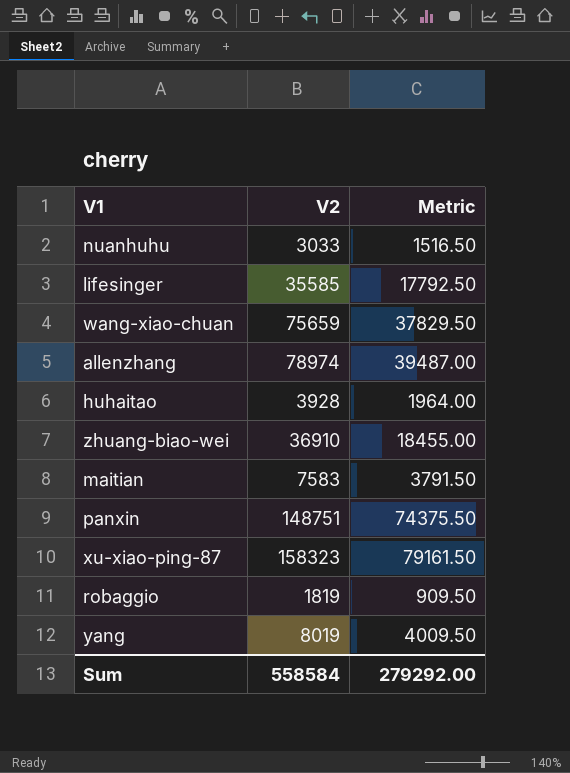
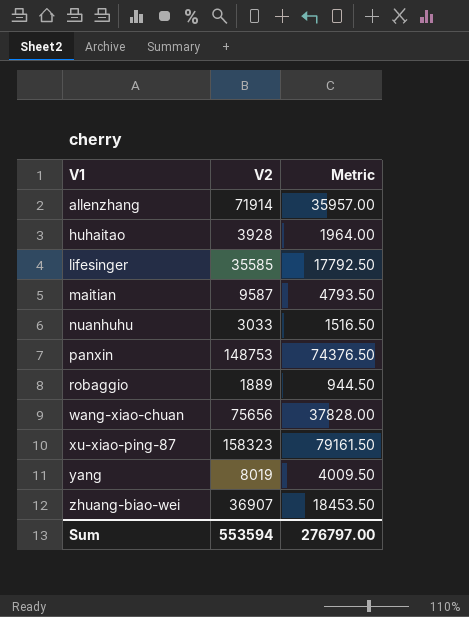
row order: none -> V1 ascending
allenzhang | V2: 78974 -> 71914
allenzhang | Metric: 39487.00 -> 35957.00
maitian | V2: 7583 -> 9587
maitian | Metric: 3791.50 -> 4793.50
panxin | V2: 148751 -> 148753
panxin | Metric: 74375.50 -> 74376.50
robaggio | V2: 1819 -> 1889
robaggio | Metric: 909.50 -> 944.50
wang-xiao-chuan | V2: 75659 -> 75656
wang-xiao-chuan | Metric: 37829.50 -> 37828.00
zhuang-biao-wei | V2: 36910 -> 36907
zhuang-biao-wei | Metric: 18455.00 -> 18453.50
Sum | V2: 558584 -> 553594
Sum | Metric: 279292.00 -> 276797.00

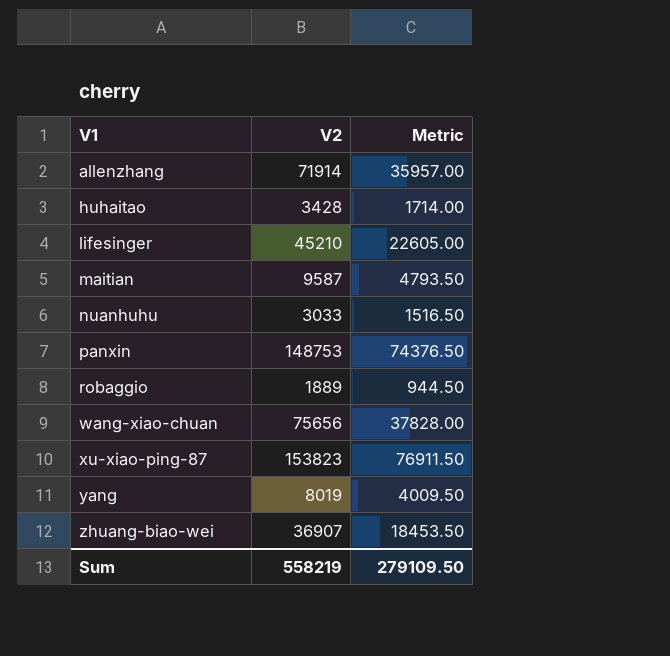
huhaitao | V2: 3928 -> 3428
huhaitao | Metric: 1964.00 -> 1714.00
lifesinger | V2: 35585 -> 45210
lifesinger | Metric: 17792.50 -> 22605.00
xu-xiao-ping-87 | V2: 158323 -> 153823
xu-xiao-ping-87 | Metric: 79161.50 -> 76911.50
Sum | V2: 553594 -> 558219
Sum | Metric: 276797.00 -> 279109.50

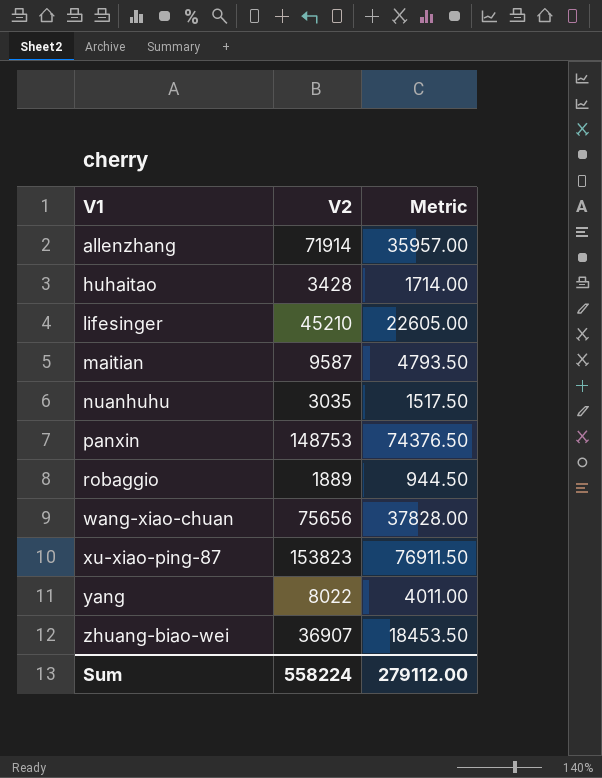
nuanhuhu | V2: 3033 -> 3035
nuanhuhu | Metric: 1516.50 -> 1517.50
yang | V2: 8019 -> 8022
yang | Metric: 4009.50 -> 4011.00
Sum | V2: 558219 -> 558224
Sum | Metric: 279109.50 -> 279112.00

